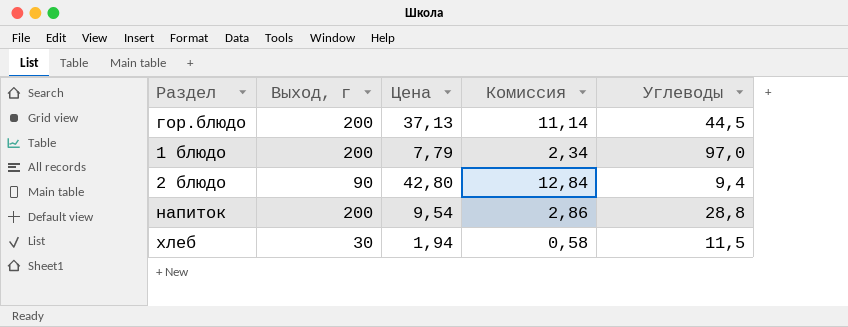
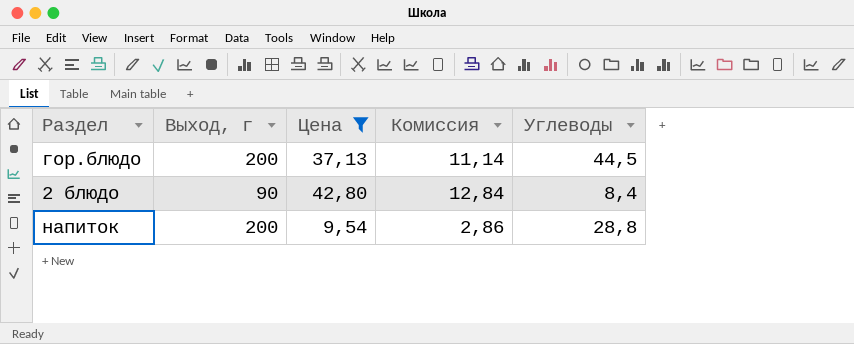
filter: none -> Цена >= 9,54
2 блюдо | Углеводы: 9,4 -> 8,4

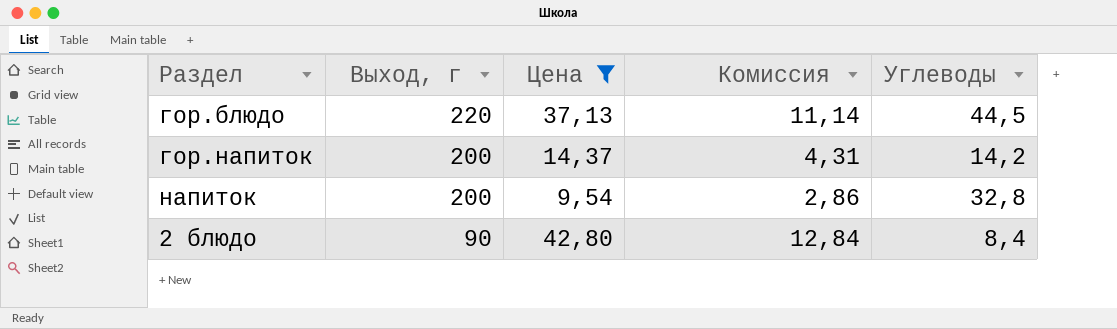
row order: none -> Выход, г descending
гор.блюдо | Выход, г: 200 -> 220
row гор.напиток: none -> 200 | 14,37 | 4,31 | 14,2
напиток | Углеводы: 28,8 -> 32,8

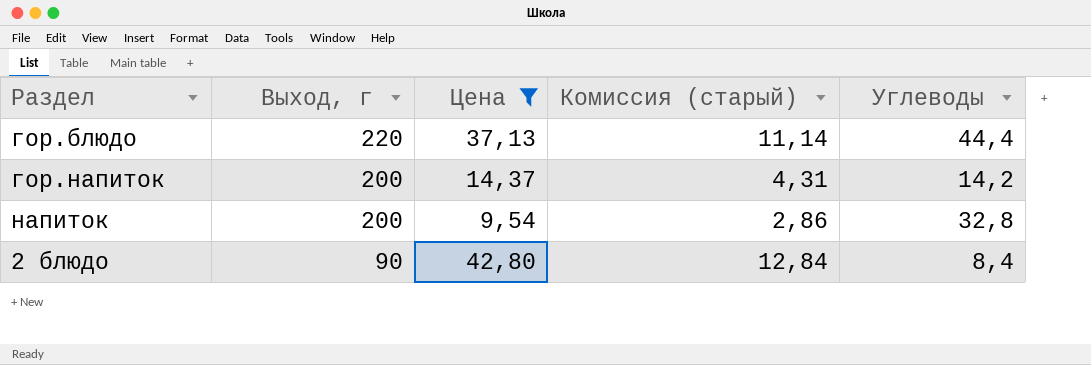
column name: Комиссия -> Комиссия (старый)
гор.блюдо | Углеводы: 44,5 -> 44,4

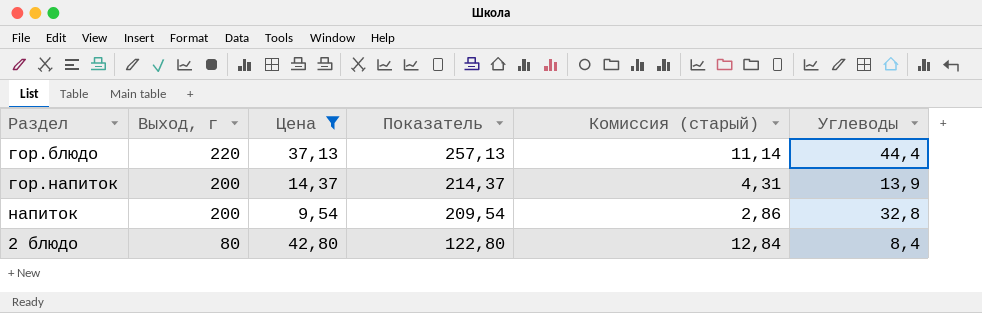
column Показатель | formula: none -> [Выход, г] + [Цена]
гор.напиток | Углеводы: 14,2 -> 13,9
2 блюдо | Выход, г: 90 -> 80

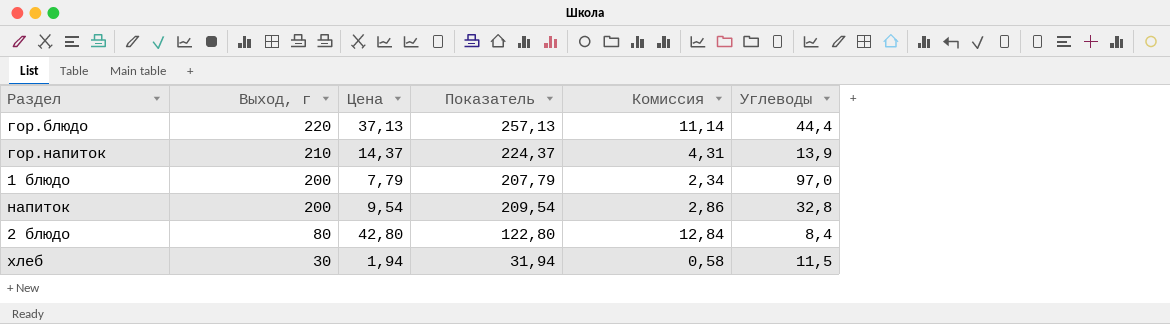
filter: Цена >= 9,54 -> none
column name: Комиссия (старый) -> Комиссия
гор.напиток | Выход, г: 200 -> 210
гор.напиток | Показатель: 214,37 -> 224,37

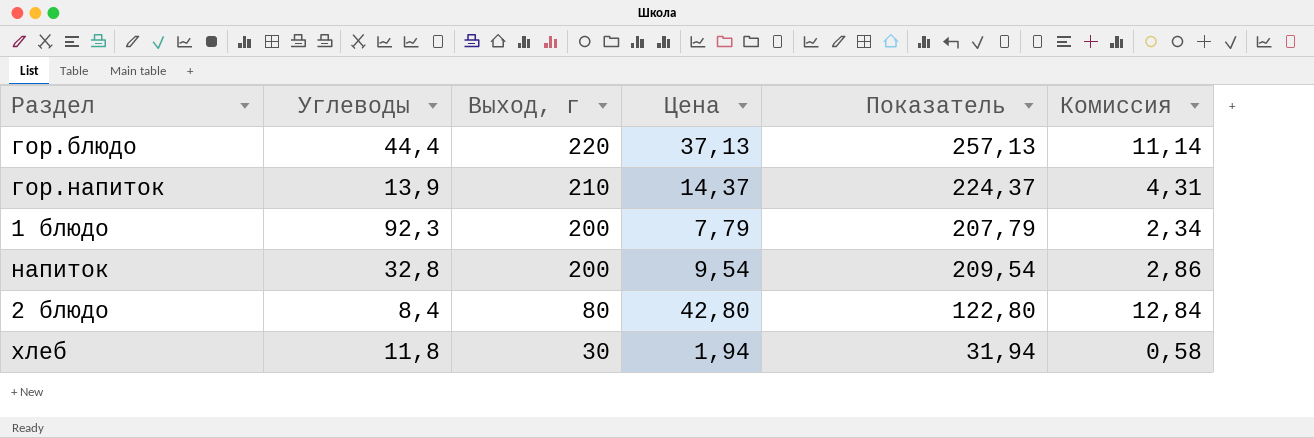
column Углеводы | position: 6 -> 2
1 блюдо | Углеводы: 97,0 -> 92,3
хлеб | Углеводы: 11,5 -> 11,8

